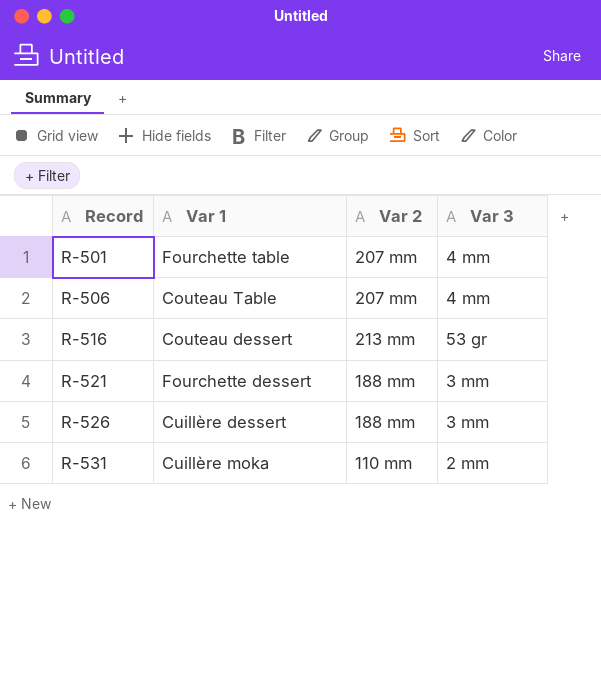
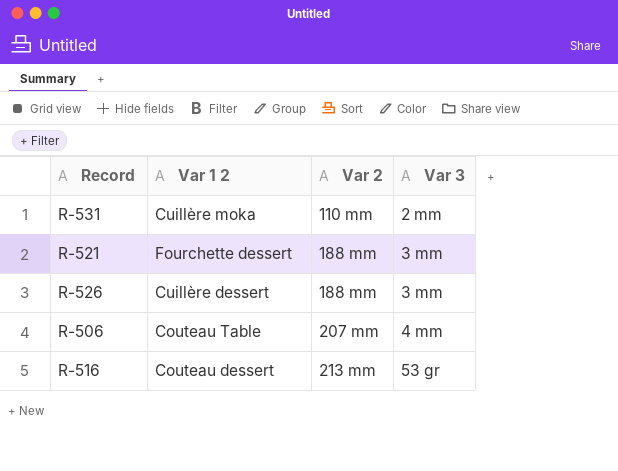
row order: Record ascending -> Var 2 ascending
column name: Var 1 -> Var 1 2
row R-501: Fourchette table | 207 mm | 4 mm -> none

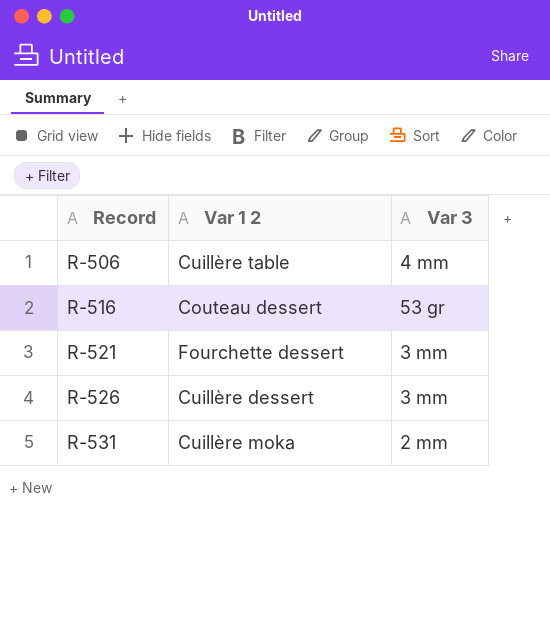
row order: Var 2 ascending -> Record ascending
column Var 2 | position: 3 -> none
R-506 | Var 1 2: Couteau Table -> Cuillère table

